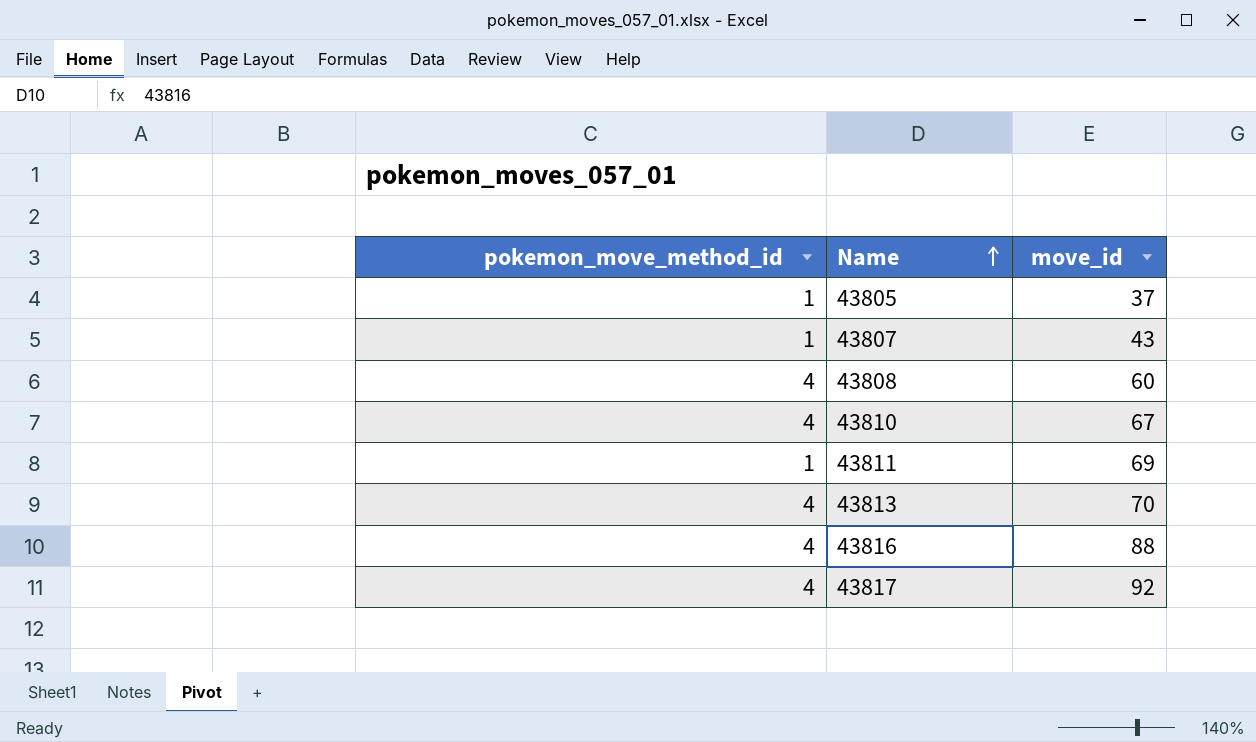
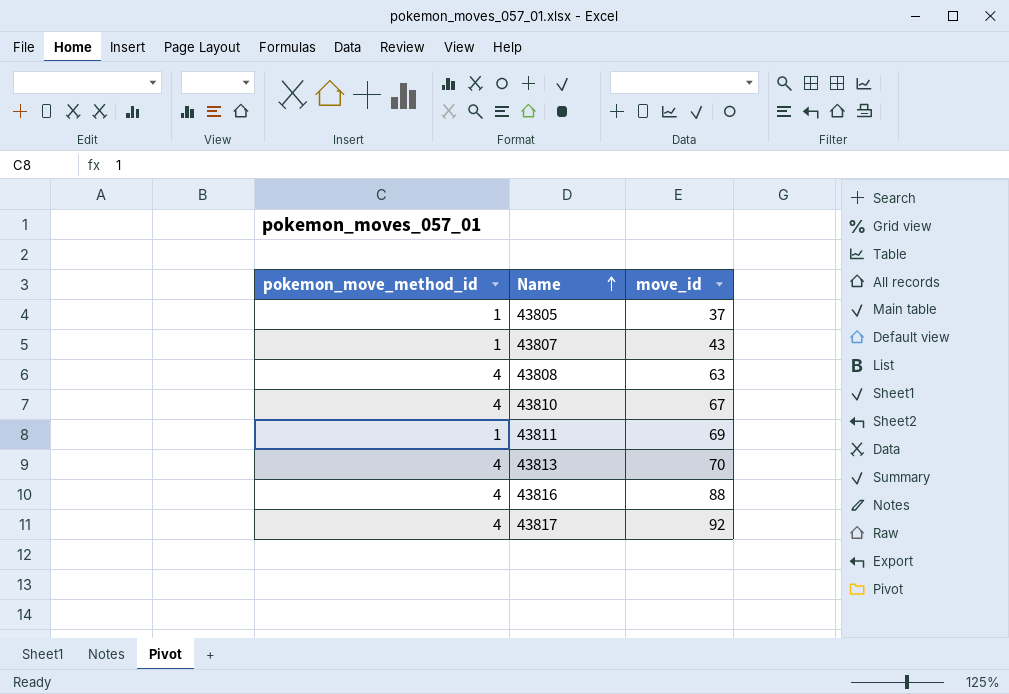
43808 | move_id: 60 -> 63

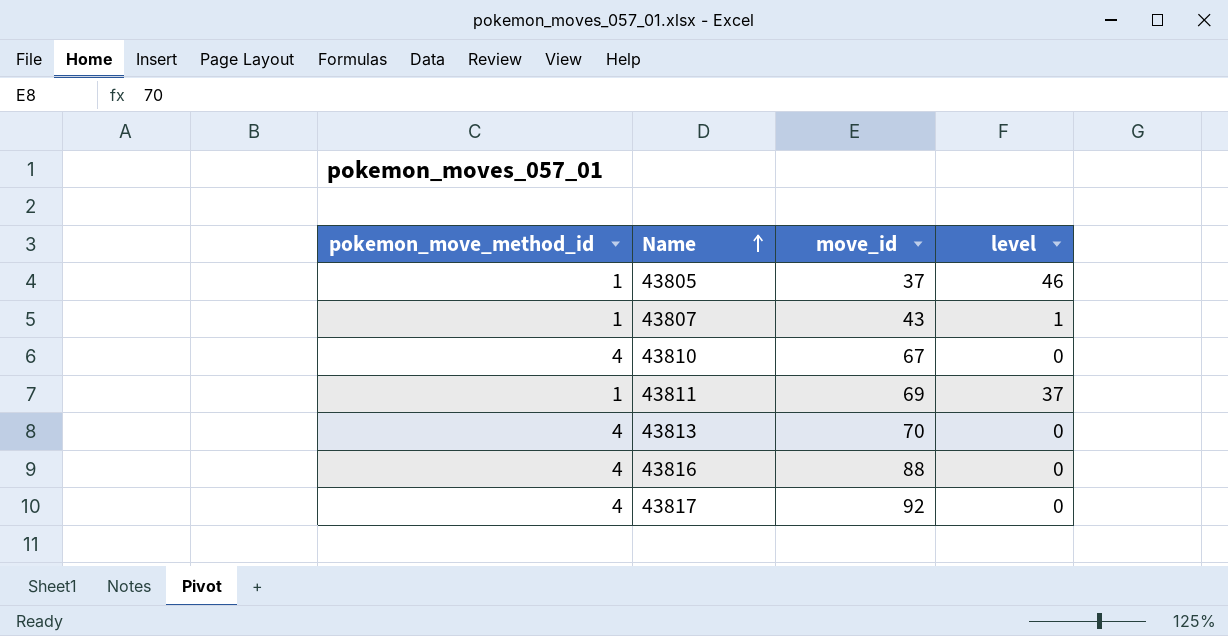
column level | position: none -> 4
row 43808: 4 | 63 -> none

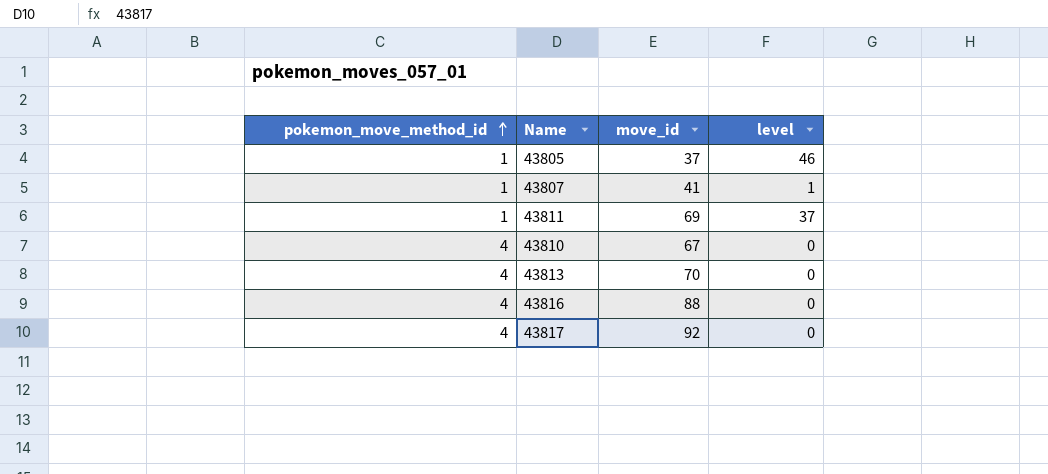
row order: Name ascending -> pokemon_move_method_id ascending
43807 | move_id: 43 -> 41

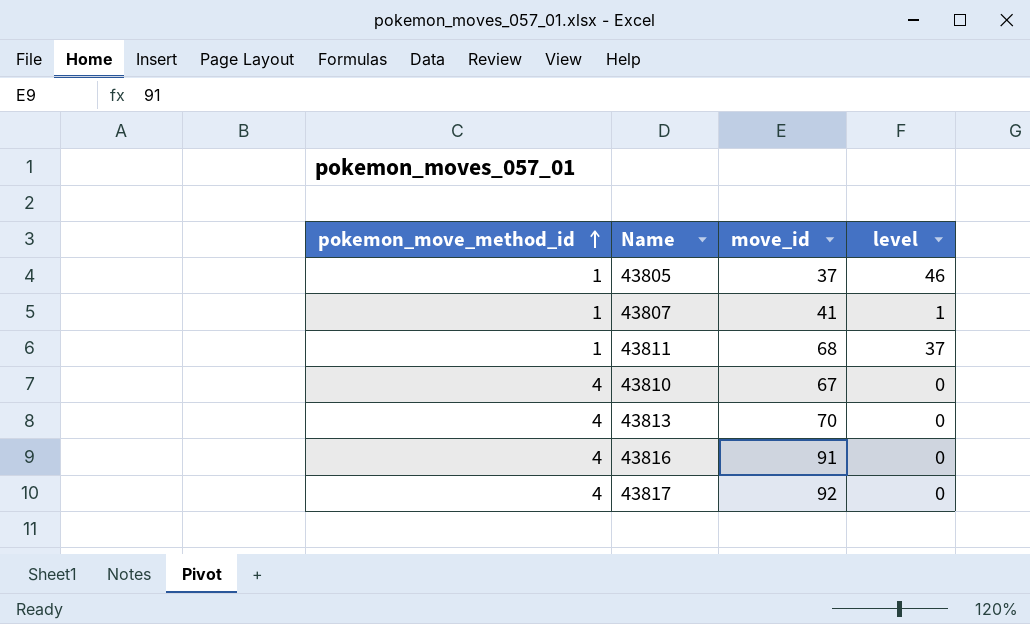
43811 | move_id: 69 -> 68
43816 | move_id: 88 -> 91

